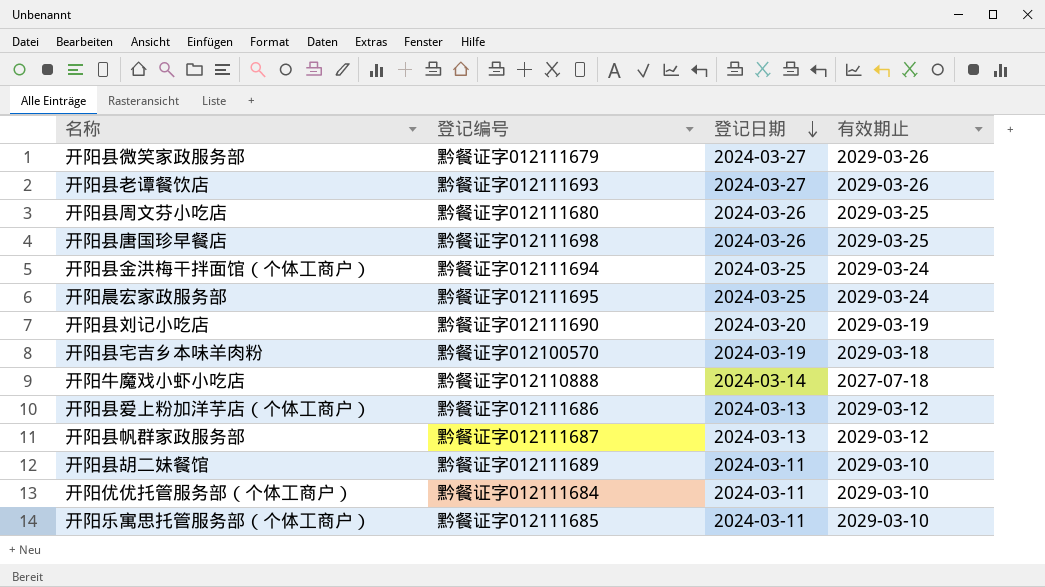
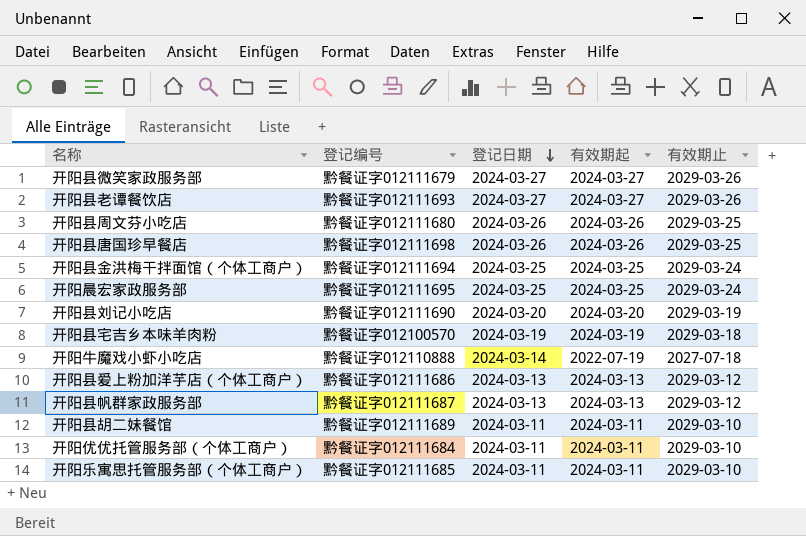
column 有效期起 | position: none -> 4

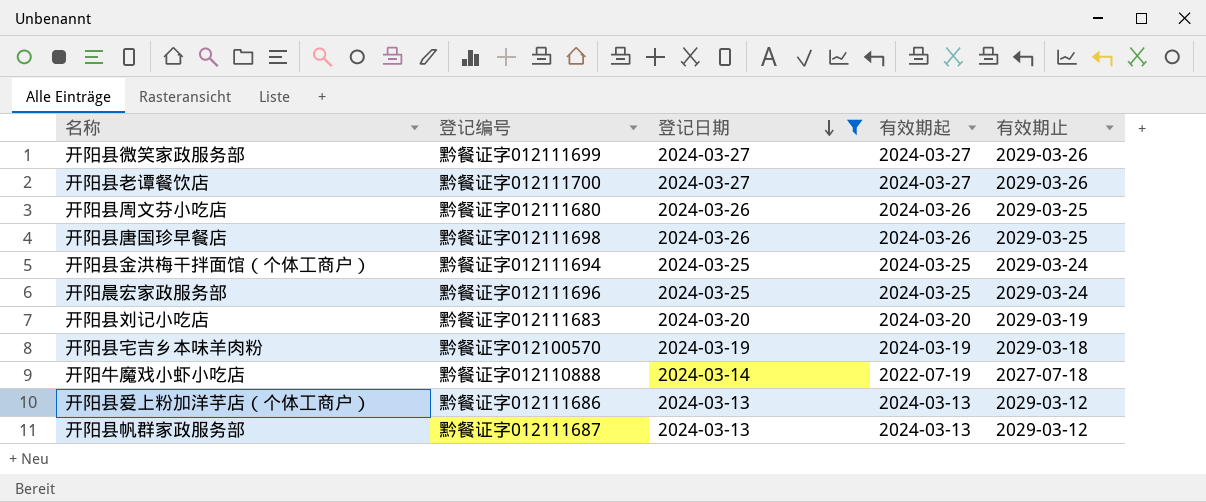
filter: none -> 登记日期 != 2024-03-11
开阳县微笑家政服务部 | 登记编号: 黔餐证字012111679 -> 黔餐证字012111699
开阳县老谭餐饮店 | 登记编号: 黔餐证字012111693 -> 黔餐证字012111700
开阳晨宏家政服务部 | 登记编号: 黔餐证字012111695 -> 黔餐证字012111696
开阳县刘记小吃店 | 登记编号: 黔餐证字012111690 -> 黔餐证字012111683

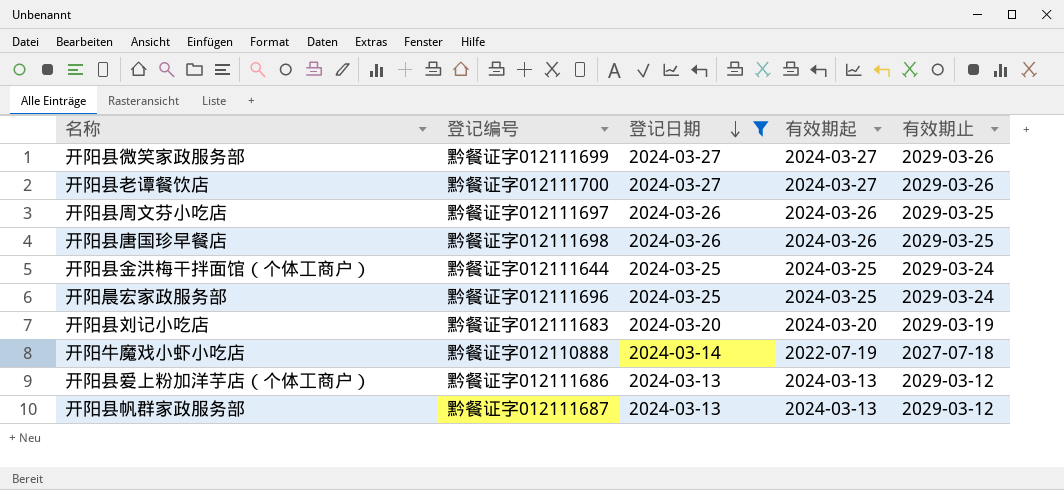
row 开阳县宅吉乡本味羊肉粉: 黔餐证字012100570 | 2024-03-19 | 2024-03-19 | 2029-03-18 -> none
开阳县周文芬小吃店 | 登记编号: 黔餐证字012111680 -> 黔餐证字012111697
开阳县金洪梅干拌面馆（个体工商户） | 登记编号: 黔餐证字012111694 -> 黔餐证字012111644

